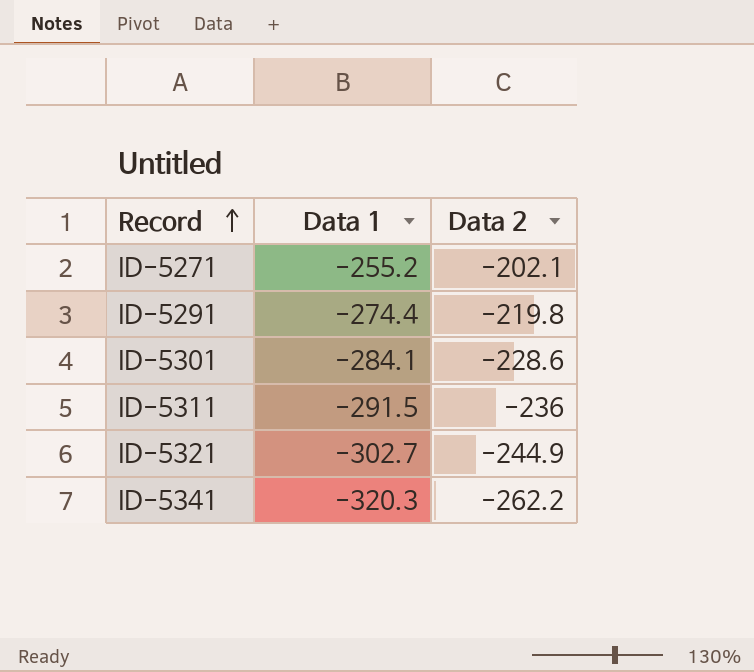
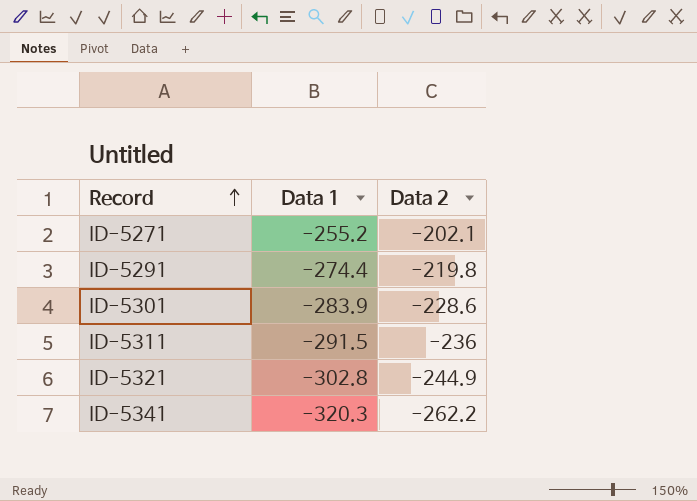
ID-5301 | Data 1: -284.1 -> -283.9
ID-5321 | Data 1: -302.7 -> -302.8

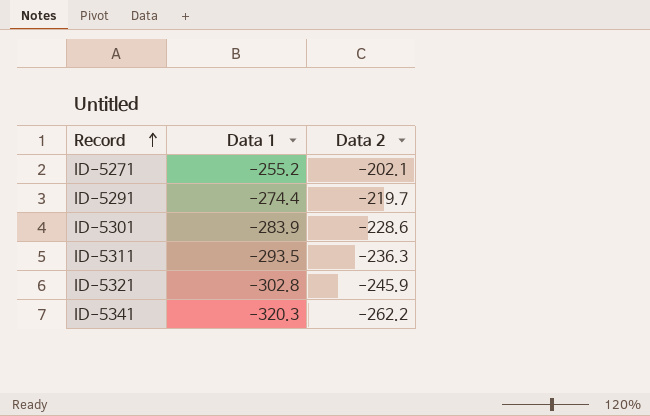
ID-5291 | Data 2: -219.8 -> -219.7
ID-5311 | Data 1: -291.5 -> -293.5
ID-5311 | Data 2: -236 -> -236.3
ID-5321 | Data 2: -244.9 -> -245.9

